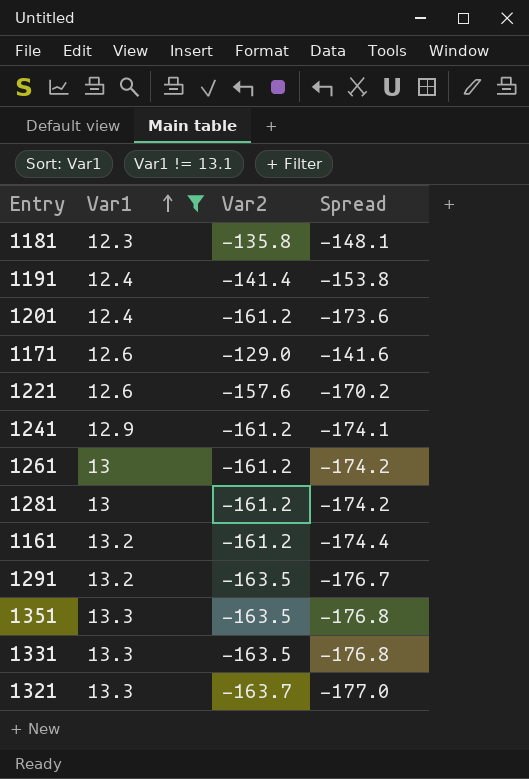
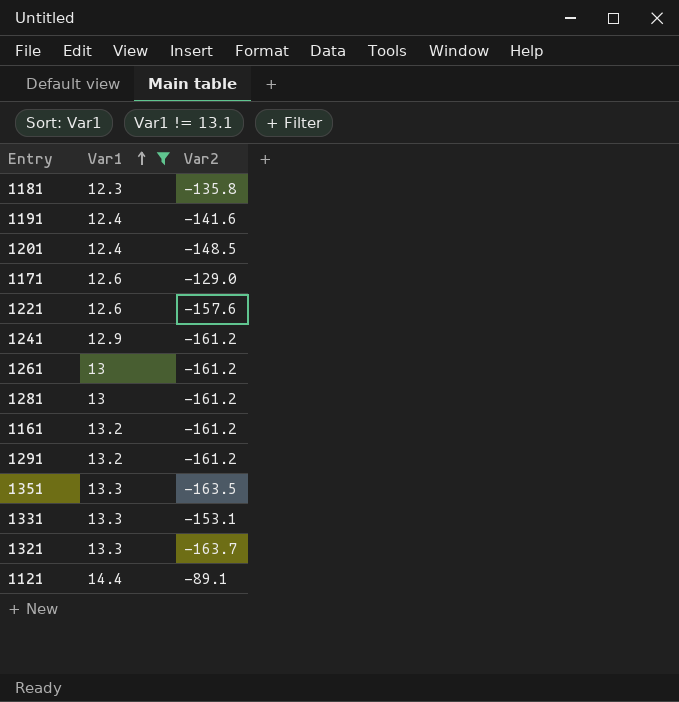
column Spread | formula: [Var2] - [Var1] -> none
1191 | Var2: -141.4 -> -141.6
1201 | Var2: -161.2 -> -148.5
1291 | Var2: -163.5 -> -161.2
1331 | Var2: -163.5 -> -153.1
row 1121: none -> 14.4 | -89.1

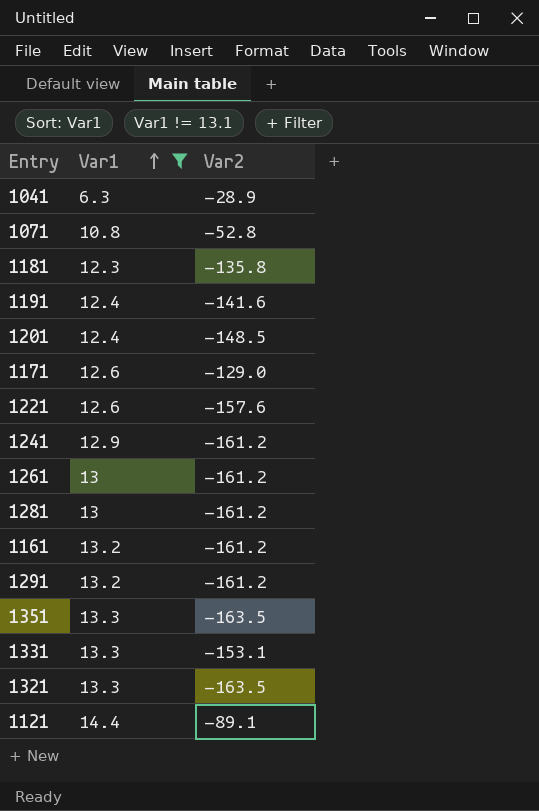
row 1041: none -> 6.3 | -28.9
row 1071: none -> 10.8 | -52.8
1321 | Var2: -163.7 -> -163.5

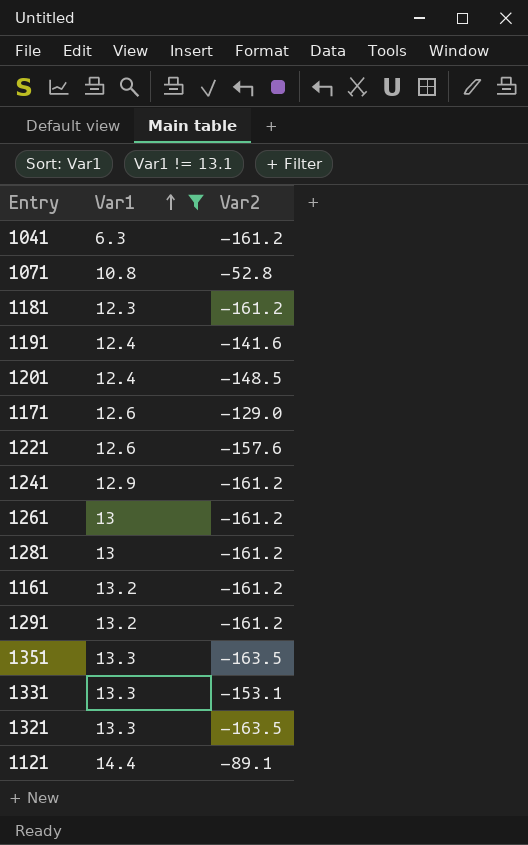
1041 | Var2: -28.9 -> -161.2
1181 | Var2: -135.8 -> -161.2

